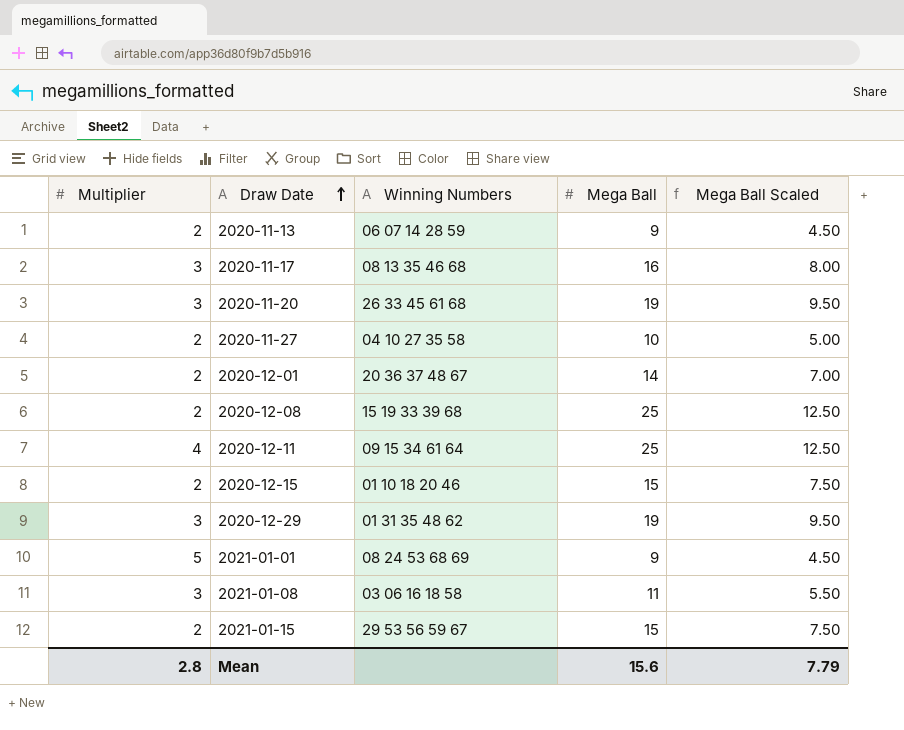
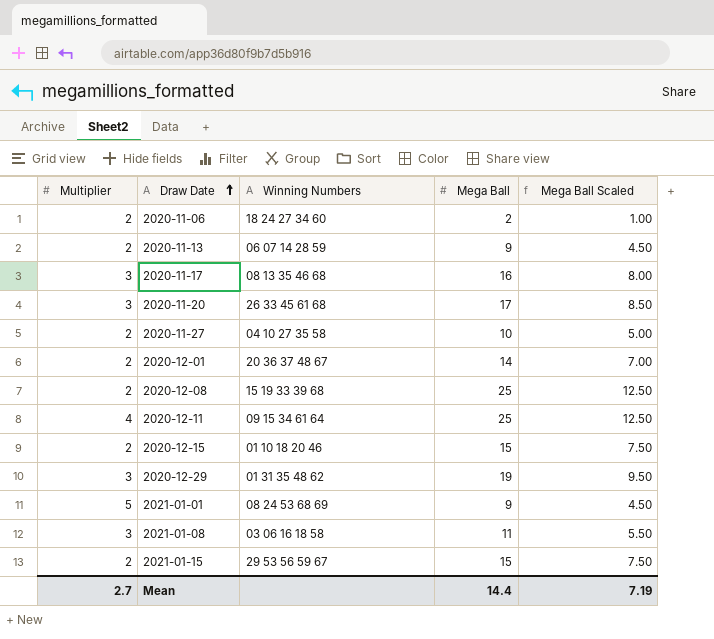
row 2020-11-06: none -> 2 | 18 24 27 34 60 | 2 | 1.00
2020-11-20 | Mega Ball: 19 -> 17
2020-11-20 | Mega Ball Scaled: 9.50 -> 8.50
Mean | Multiplier: 2.8 -> 2.7
Mean | Mega Ball: 15.6 -> 14.4
Mean | Mega Ball Scaled: 7.79 -> 7.19

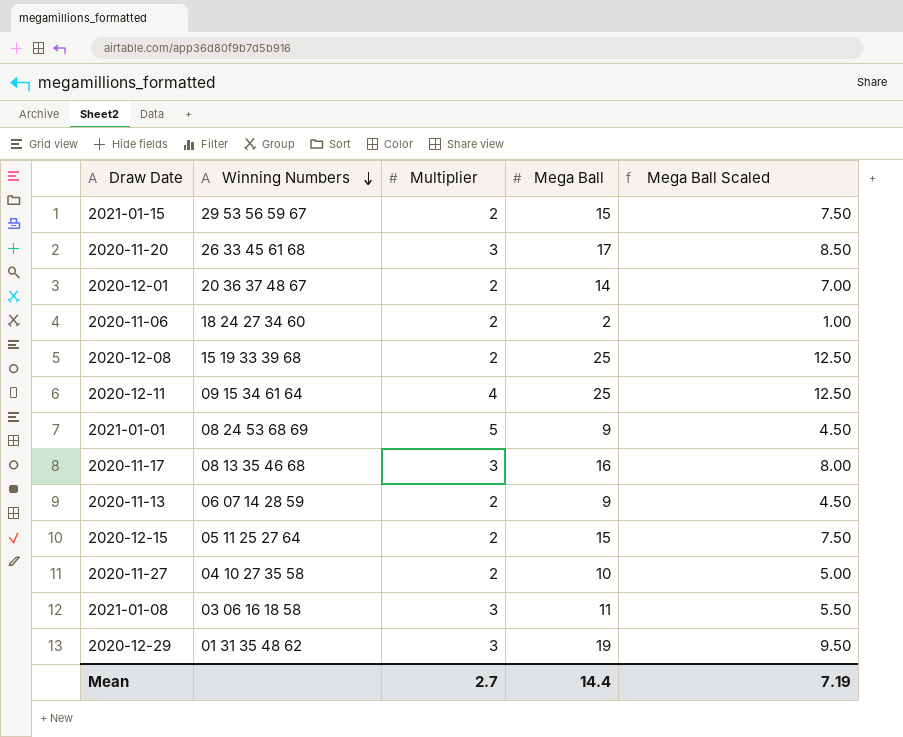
row order: Draw Date ascending -> Winning Numbers descending
column Multiplier | position: 1 -> 3
2020-12-15 | Winning Numbers: 01 10 18 20 46 -> 05 11 25 27 64

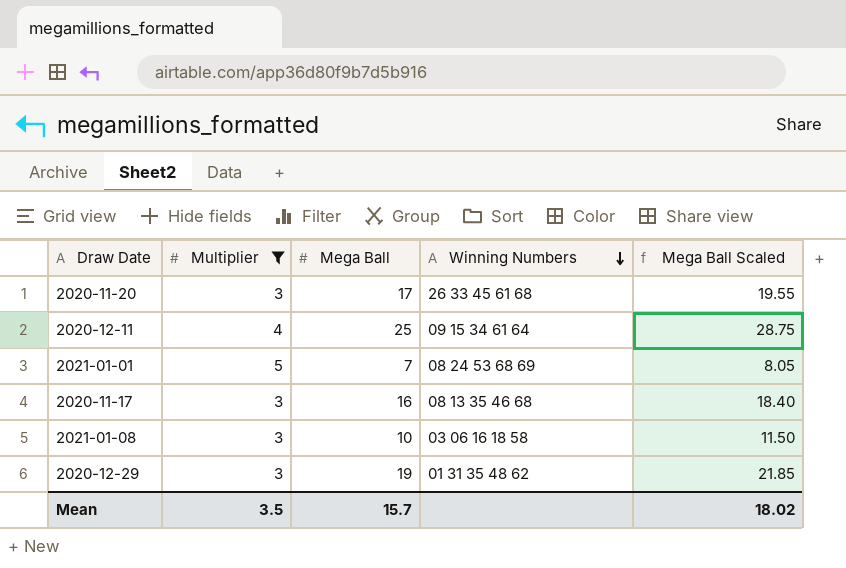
filter: none -> Multiplier != 2
column Winning Numbers | position: 2 -> 4
column Mega Ball Scaled | formula: [Mega Ball] * 0.5 -> [Mega Ball] * 1.15
2021-01-01 | Mega Ball: 9 -> 7
2021-01-08 | Mega Ball: 11 -> 10
Mean | Multiplier: 2.7 -> 3.5
Mean | Mega Ball: 14.4 -> 15.7
Mean | Mega Ball Scaled: 7.19 -> 18.02

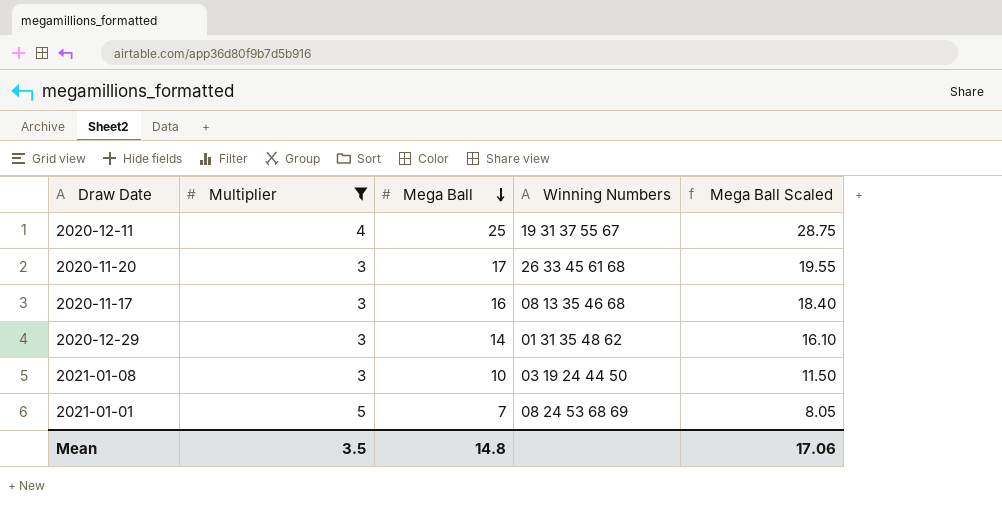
row order: Winning Numbers descending -> Mega Ball descending
2020-12-11 | Winning Numbers: 09 15 34 61 64 -> 19 31 37 55 67
2020-12-29 | Mega Ball: 19 -> 14
2020-12-29 | Mega Ball Scaled: 21.85 -> 16.10
2021-01-08 | Winning Numbers: 03 06 16 18 58 -> 03 19 24 44 50
Mean | Mega Ball: 15.7 -> 14.8
Mean | Mega Ball Scaled: 18.02 -> 17.06

